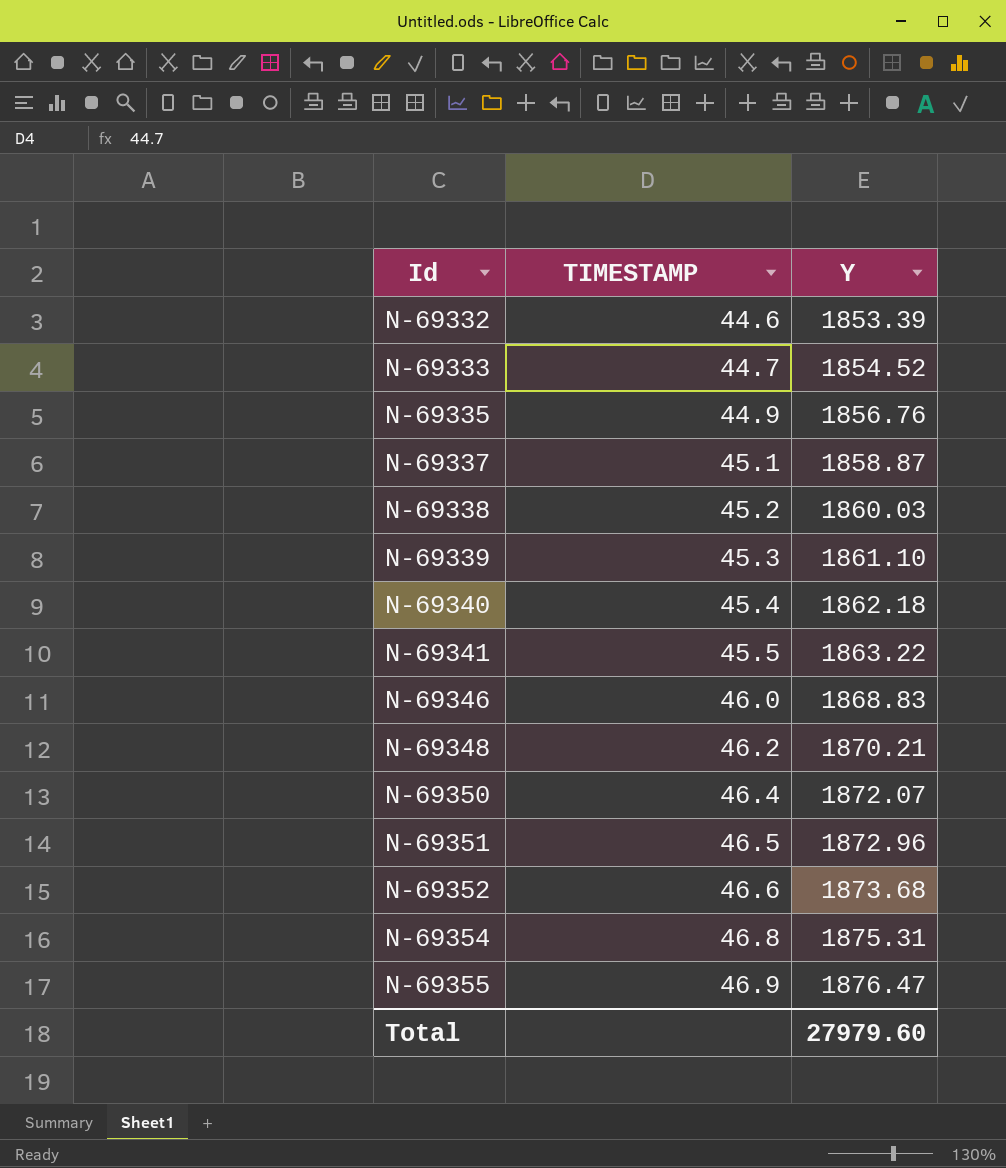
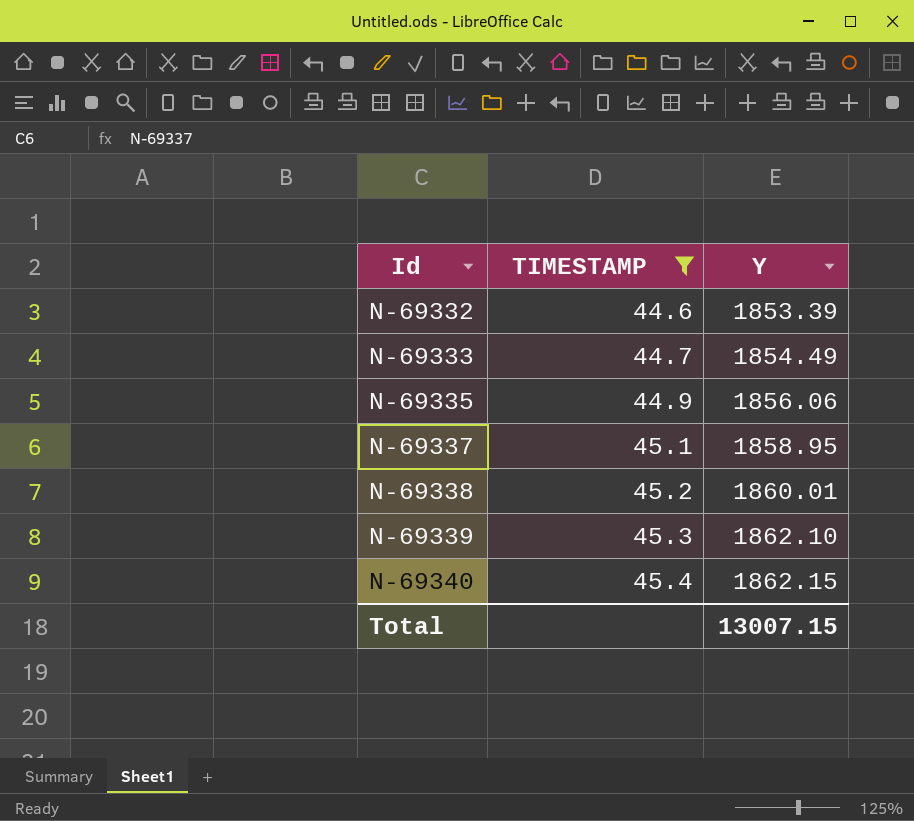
filter: none -> TIMESTAMP <= 45.4
N-69333 | Y: 1854.52 -> 1854.49
N-69335 | Y: 1856.76 -> 1856.06
N-69337 | Y: 1858.87 -> 1858.95
N-69338 | Y: 1860.03 -> 1860.01
N-69339 | Y: 1861.10 -> 1862.10
N-69340 | Y: 1862.18 -> 1862.15
Total | Y: 27979.60 -> 13007.15

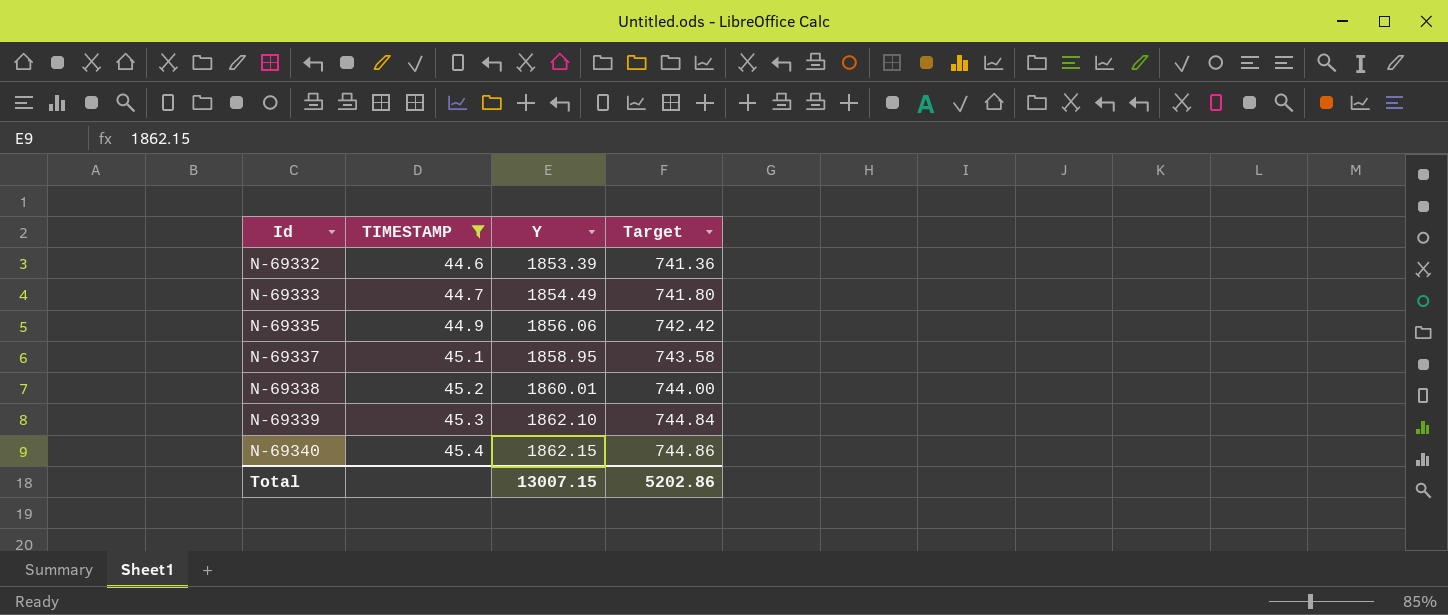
column Target | formula: none -> [Y] * 0.4

